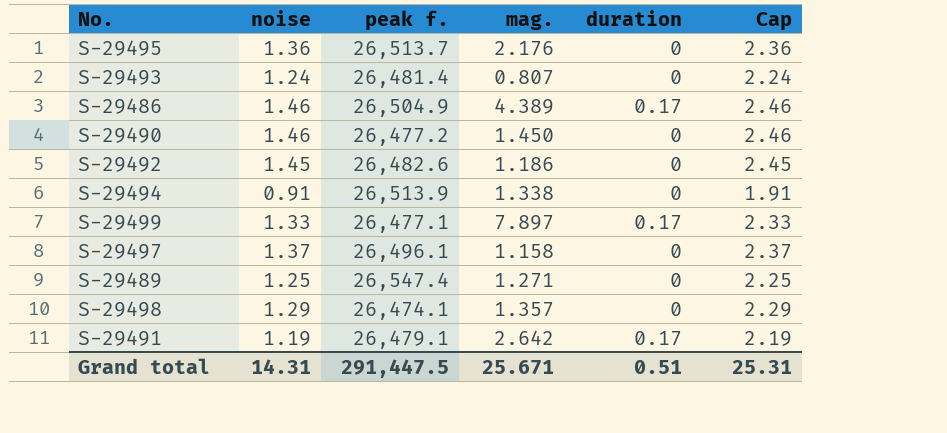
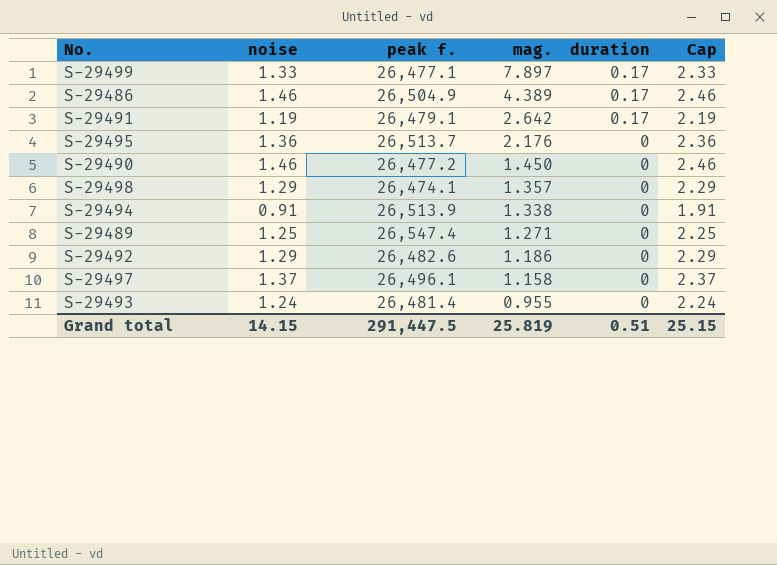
row order: none -> mag. descending
S-29492 | noise: 1.45 -> 1.29
S-29492 | Cap: 2.45 -> 2.29
S-29493 | mag.: 0.807 -> 0.955
Grand total | noise: 14.31 -> 14.15
Grand total | mag.: 25.671 -> 25.819
Grand total | Cap: 25.31 -> 25.15

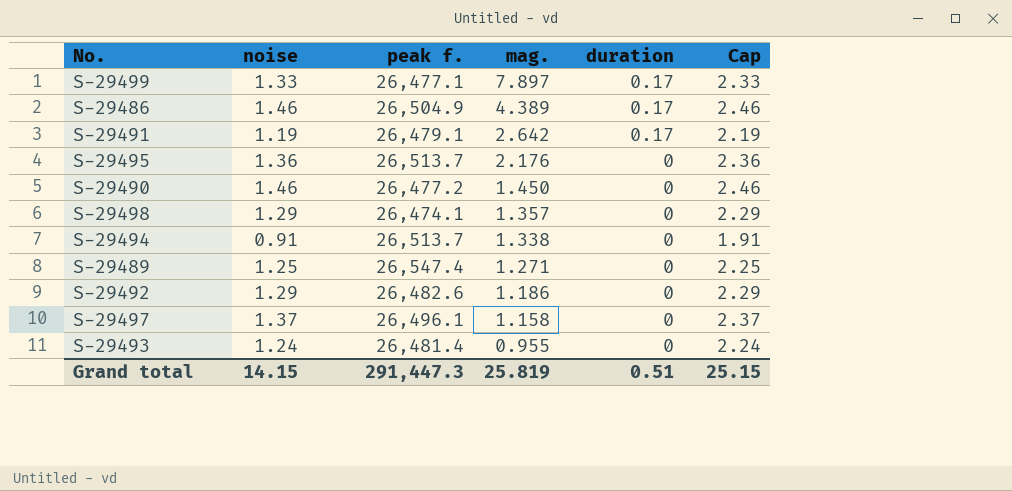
S-29494 | peak f.: 26,513.9 -> 26,513.7
Grand total | peak f.: 291,447.5 -> 291,447.3

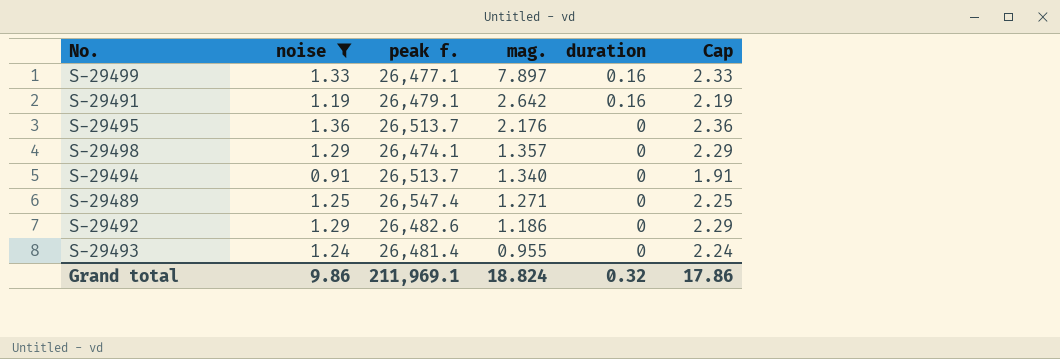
filter: none -> noise <= 1.36
S-29499 | duration: 0.17 -> 0.16
S-29491 | duration: 0.17 -> 0.16
S-29494 | mag.: 1.338 -> 1.340
Grand total | noise: 14.15 -> 9.86
Grand total | peak f.: 291,447.3 -> 211,969.1
Grand total | mag.: 25.819 -> 18.824
Grand total | duration: 0.51 -> 0.32
Grand total | Cap: 25.15 -> 17.86

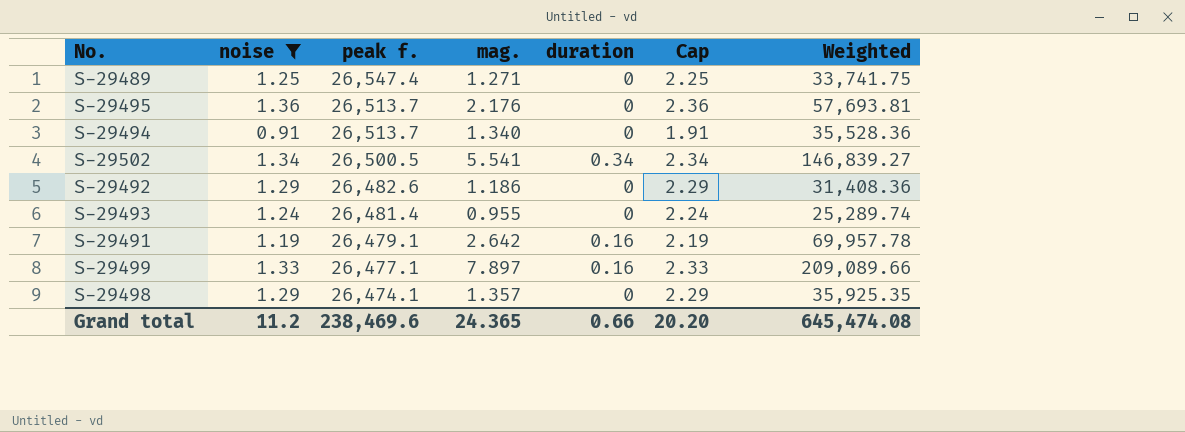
row order: mag. descending -> peak f. descending
column Weighted | formula: none -> [peak f.] * [mag.]
row S-29502: none -> 1.34 | 26,500.5 | 5.541 | 0.34 | 2.34 | 146,839.27
Grand total | noise: 9.86 -> 11.2
Grand total | peak f.: 211,969.1 -> 238,469.6
Grand total | mag.: 18.824 -> 24.365
Grand total | duration: 0.32 -> 0.66
Grand total | Cap: 17.86 -> 20.20

